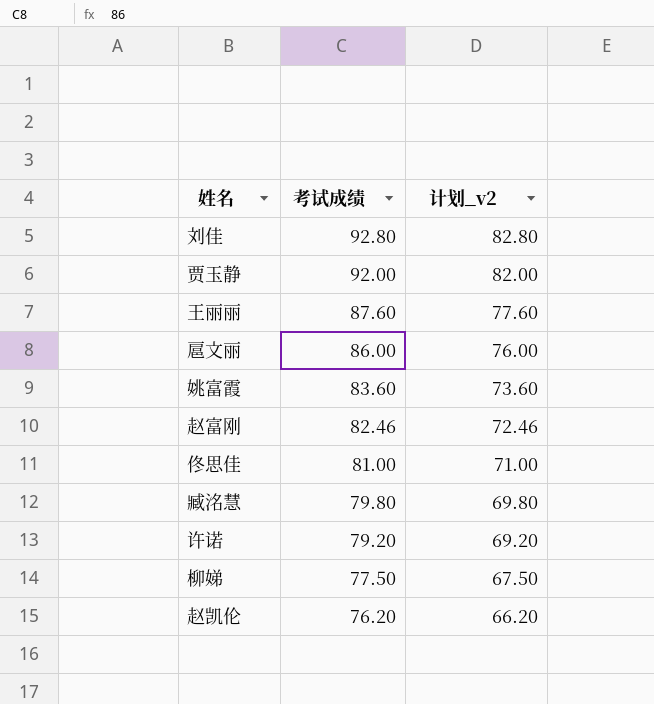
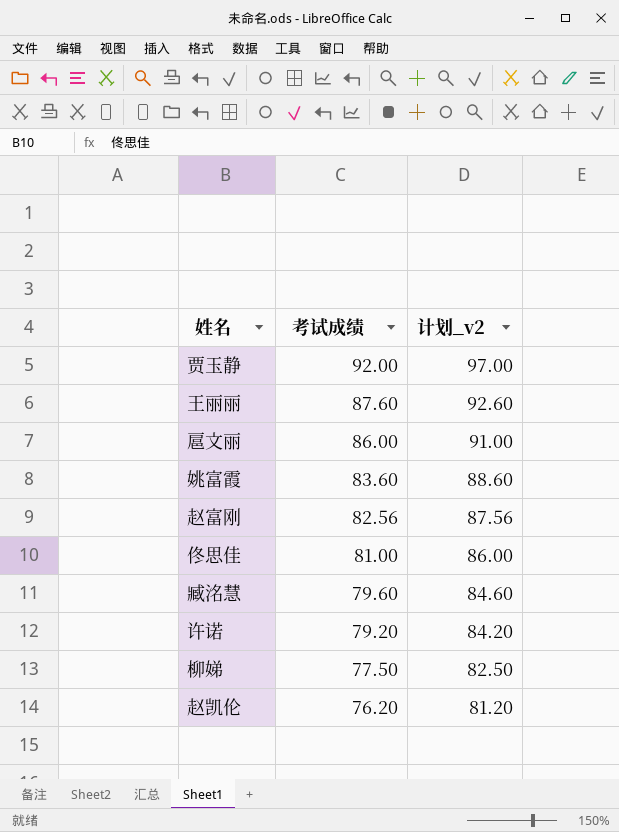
column 计划_v2 | formula: [考试成绩] - 10 -> [考试成绩] + 5
row 刘佳: 92.80 | 82.80 -> none
赵富刚 | 考试成绩: 82.46 -> 82.56
臧洺慧 | 考试成绩: 79.80 -> 79.60

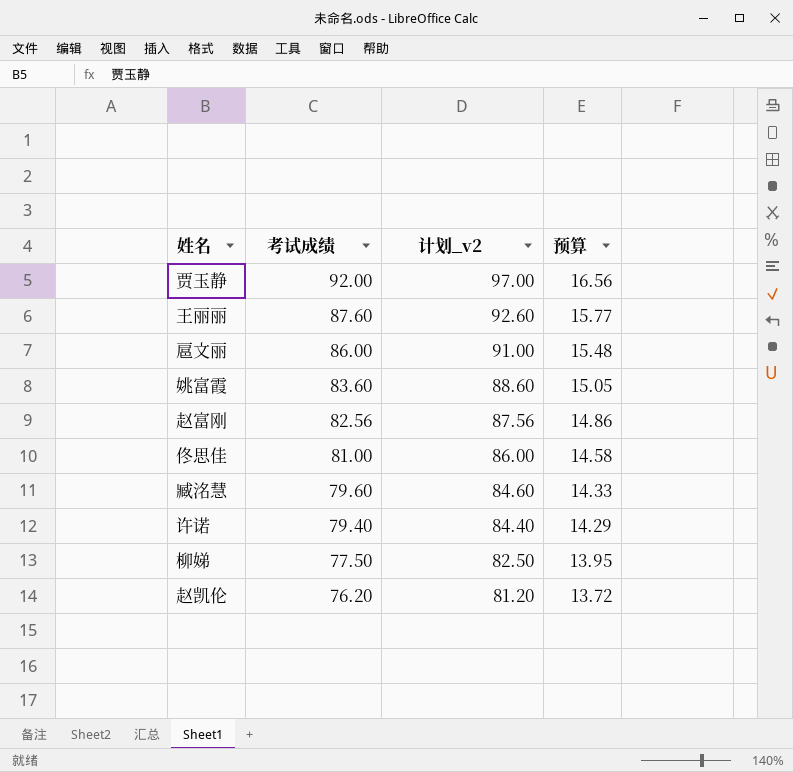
column 预算 | formula: none -> [考试成绩] * 0.18
许诺 | 考试成绩: 79.20 -> 79.40
许诺 | 计划_v2: 84.20 -> 84.40

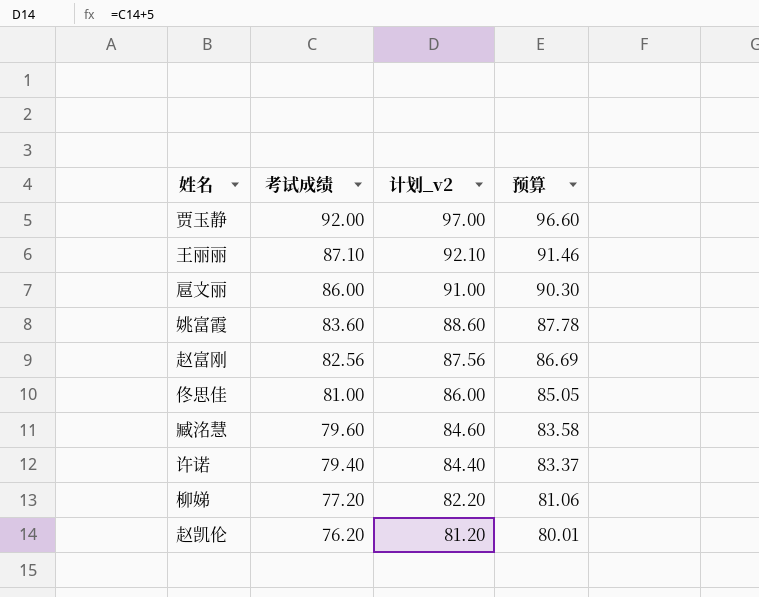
column 预算 | formula: [考试成绩] * 0.18 -> [考试成绩] * 1.05
王丽丽 | 考试成绩: 87.60 -> 87.10
王丽丽 | 计划_v2: 92.60 -> 92.10
柳娣 | 考试成绩: 77.50 -> 77.20
柳娣 | 计划_v2: 82.50 -> 82.20

